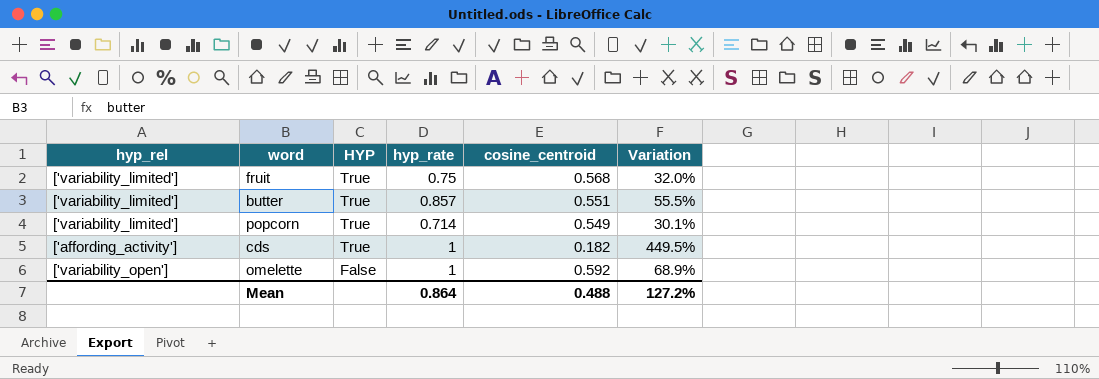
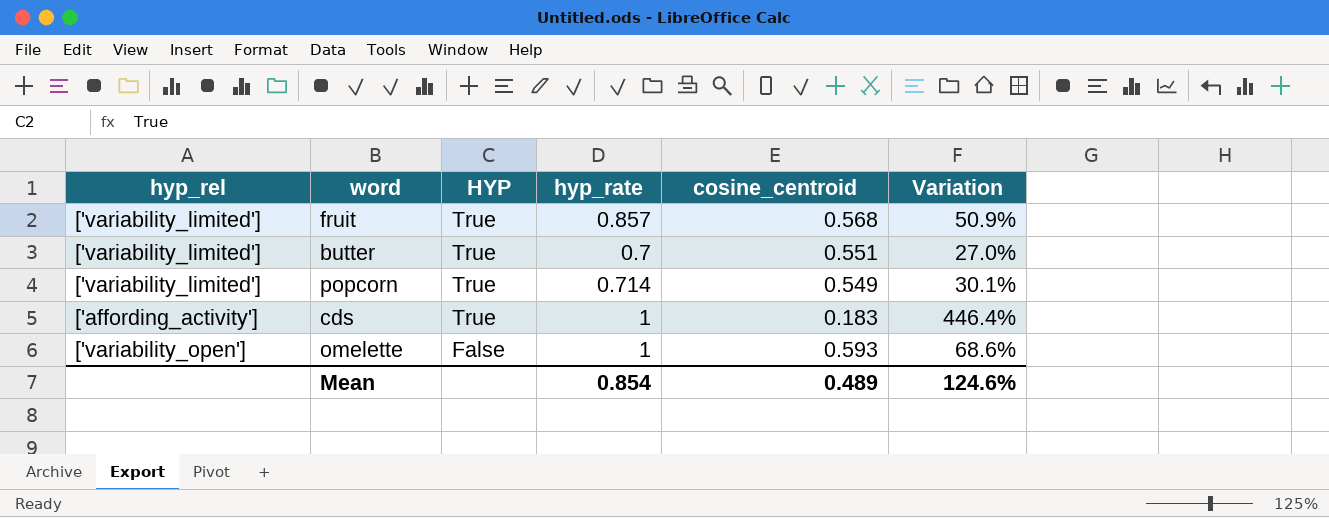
fruit | hyp_rate: 0.75 -> 0.857
fruit | Variation: 32.0% -> 50.9%
butter | hyp_rate: 0.857 -> 0.7
butter | Variation: 55.5% -> 27.0%
cds | cosine_centroid: 0.182 -> 0.183
cds | Variation: 449.5% -> 446.4%
omelette | cosine_centroid: 0.592 -> 0.593
omelette | Variation: 68.9% -> 68.6%
Mean | hyp_rate: 0.864 -> 0.854
Mean | cosine_centroid: 0.488 -> 0.489
Mean | Variation: 127.2% -> 124.6%

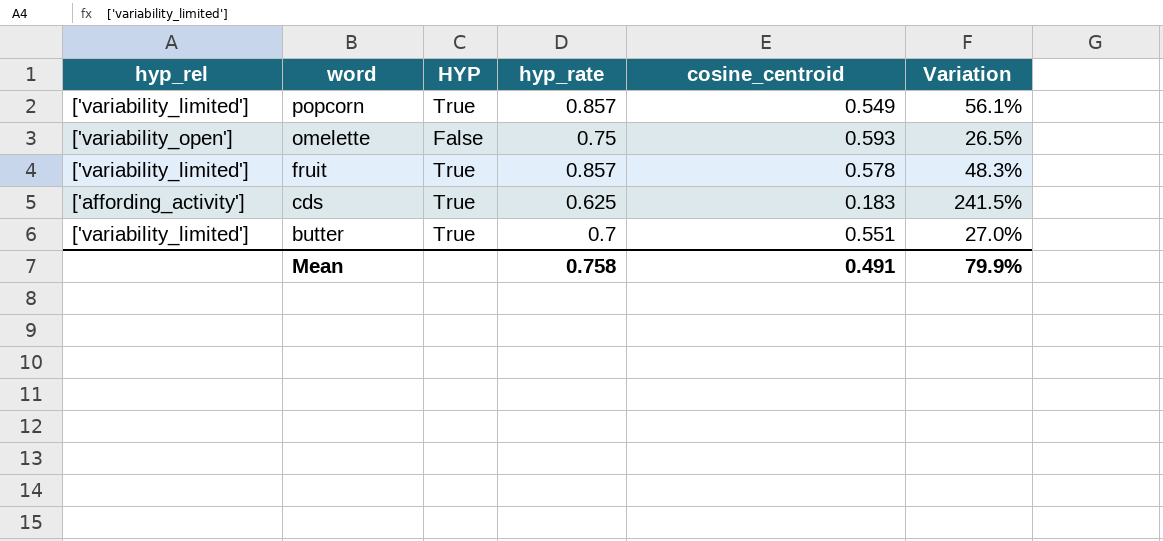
row order: HYP descending -> word descending
popcorn | hyp_rate: 0.714 -> 0.857
popcorn | Variation: 30.1% -> 56.1%
omelette | hyp_rate: 1 -> 0.75
omelette | Variation: 68.6% -> 26.5%
fruit | cosine_centroid: 0.568 -> 0.578
fruit | Variation: 50.9% -> 48.3%
cds | hyp_rate: 1 -> 0.625
cds | Variation: 446.4% -> 241.5%
Mean | hyp_rate: 0.854 -> 0.758
Mean | cosine_centroid: 0.489 -> 0.491
Mean | Variation: 124.6% -> 79.9%

